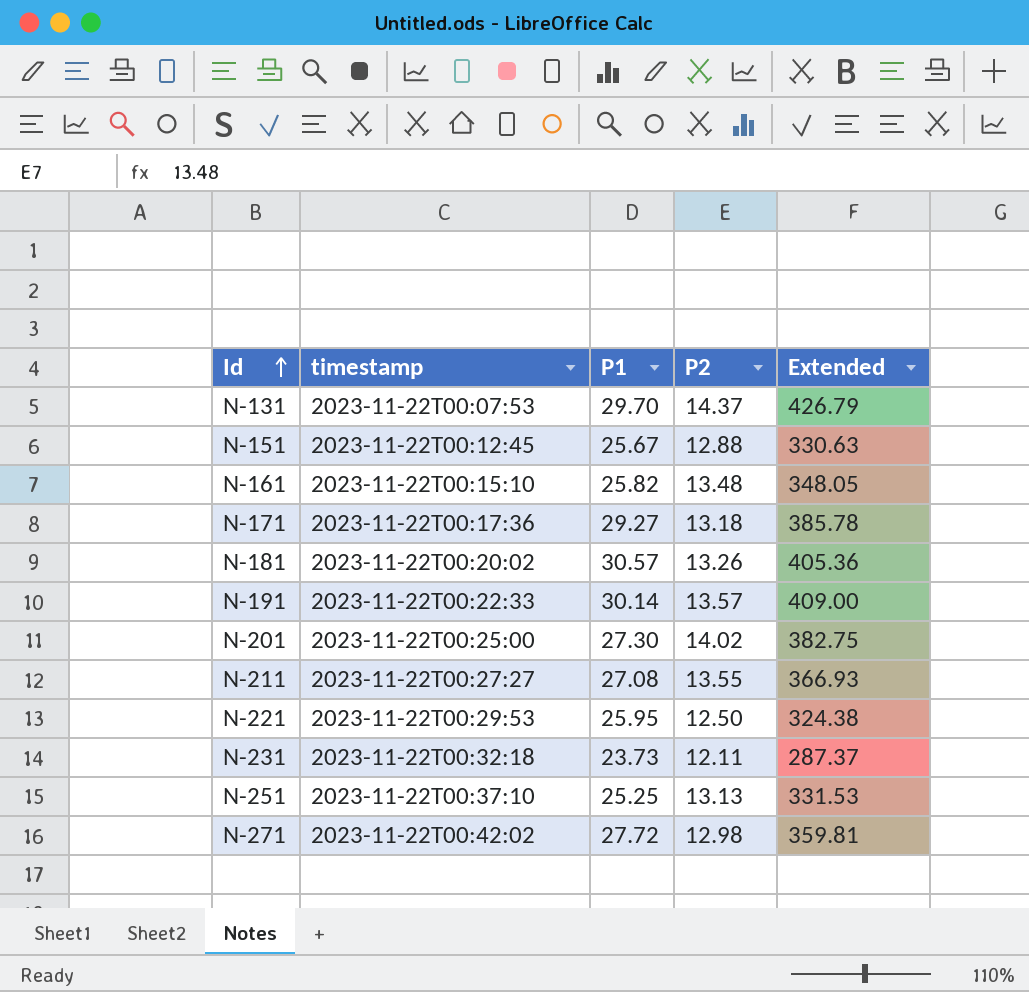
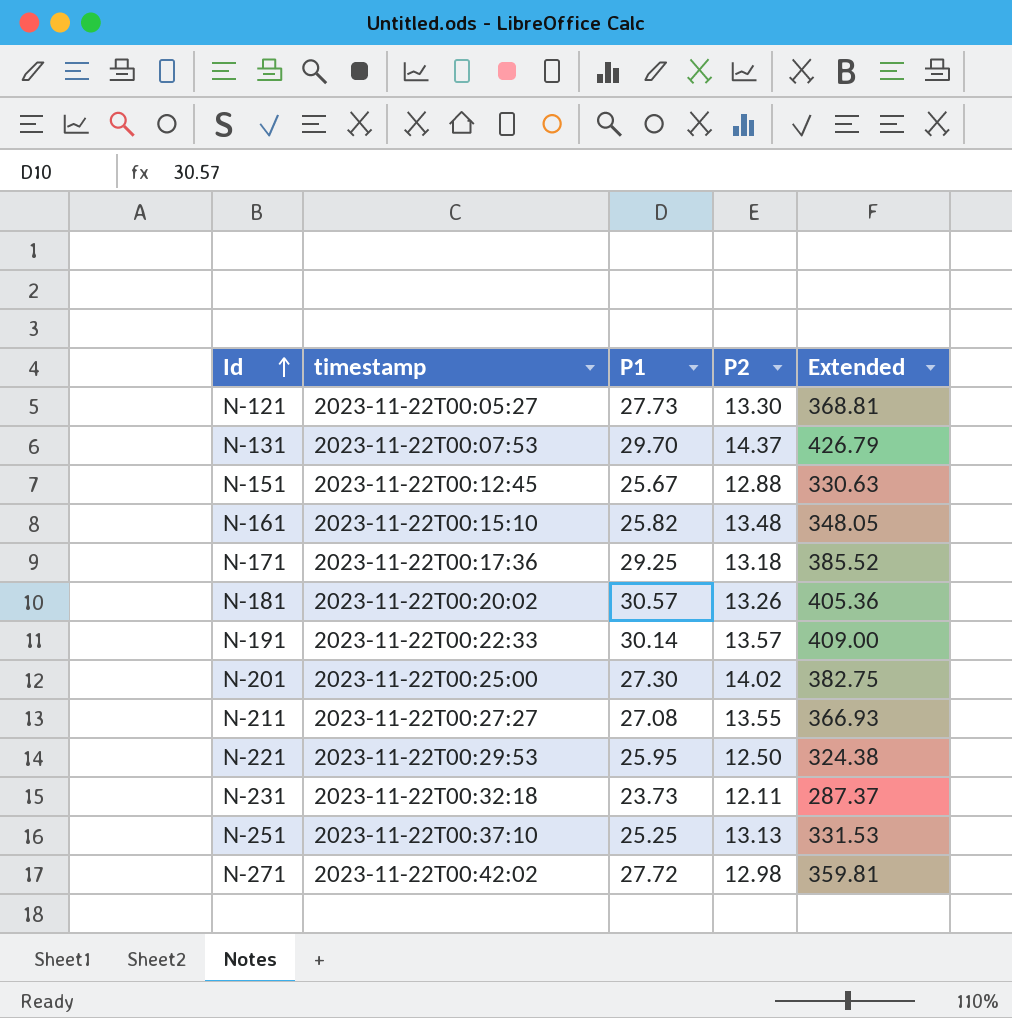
row N-121: none -> 2023-11-22T00:05:27 | 27.73 | 13.30 | 368.81
N-171 | P1: 29.27 -> 29.25
N-171 | Extended: 385.78 -> 385.52

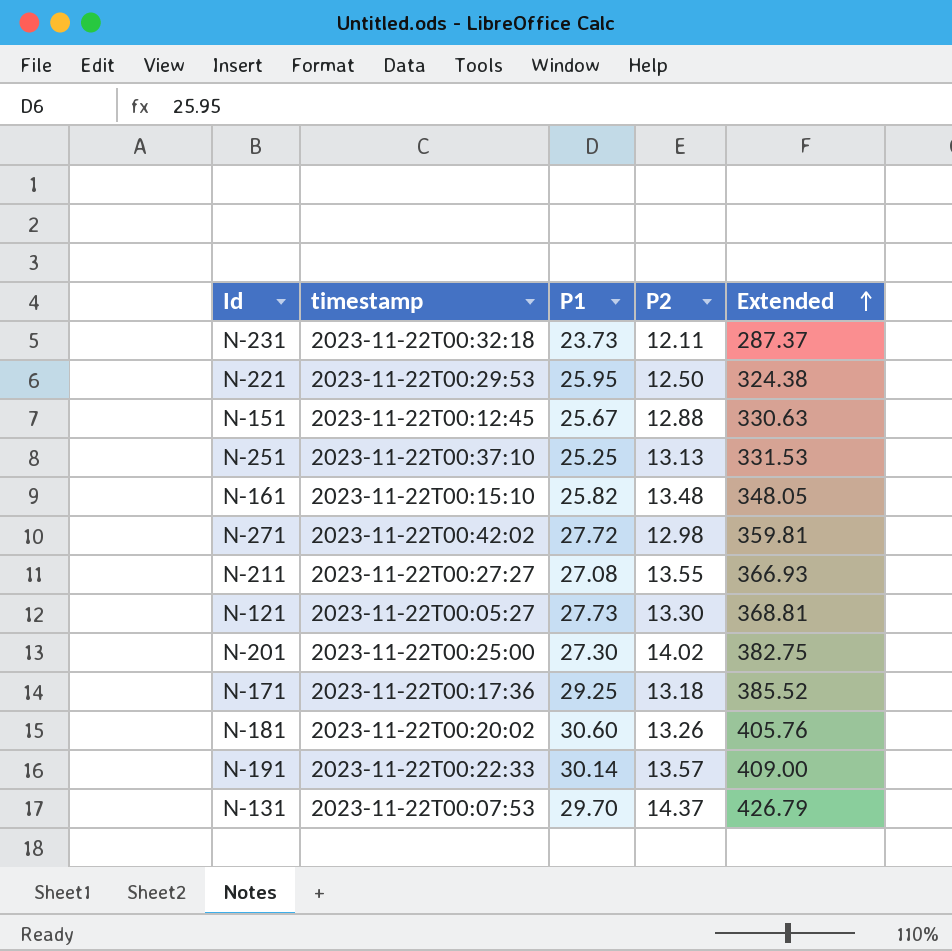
row order: Id ascending -> Extended ascending
N-181 | P1: 30.57 -> 30.60
N-181 | Extended: 405.36 -> 405.76

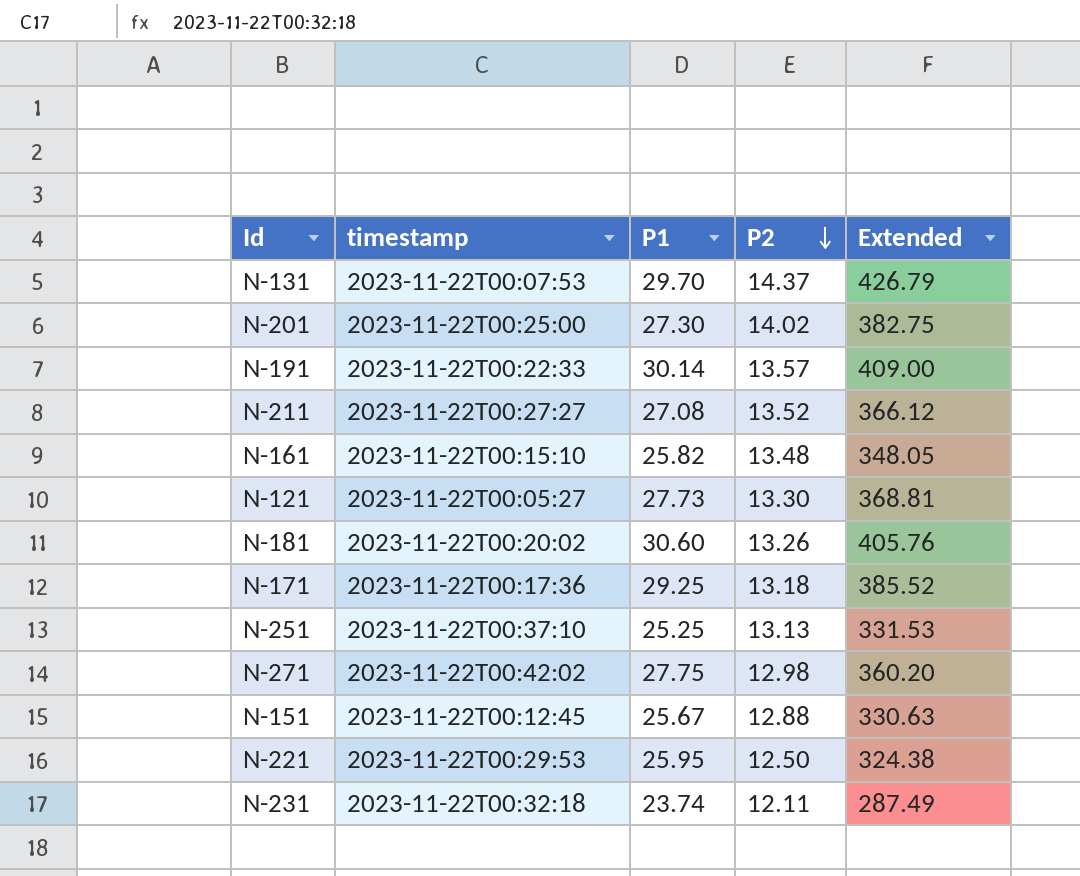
row order: Extended ascending -> P2 descending
N-211 | P2: 13.55 -> 13.52
N-211 | Extended: 366.93 -> 366.12
N-271 | P1: 27.72 -> 27.75
N-271 | Extended: 359.81 -> 360.20
N-231 | P1: 23.73 -> 23.74
N-231 | Extended: 287.37 -> 287.49

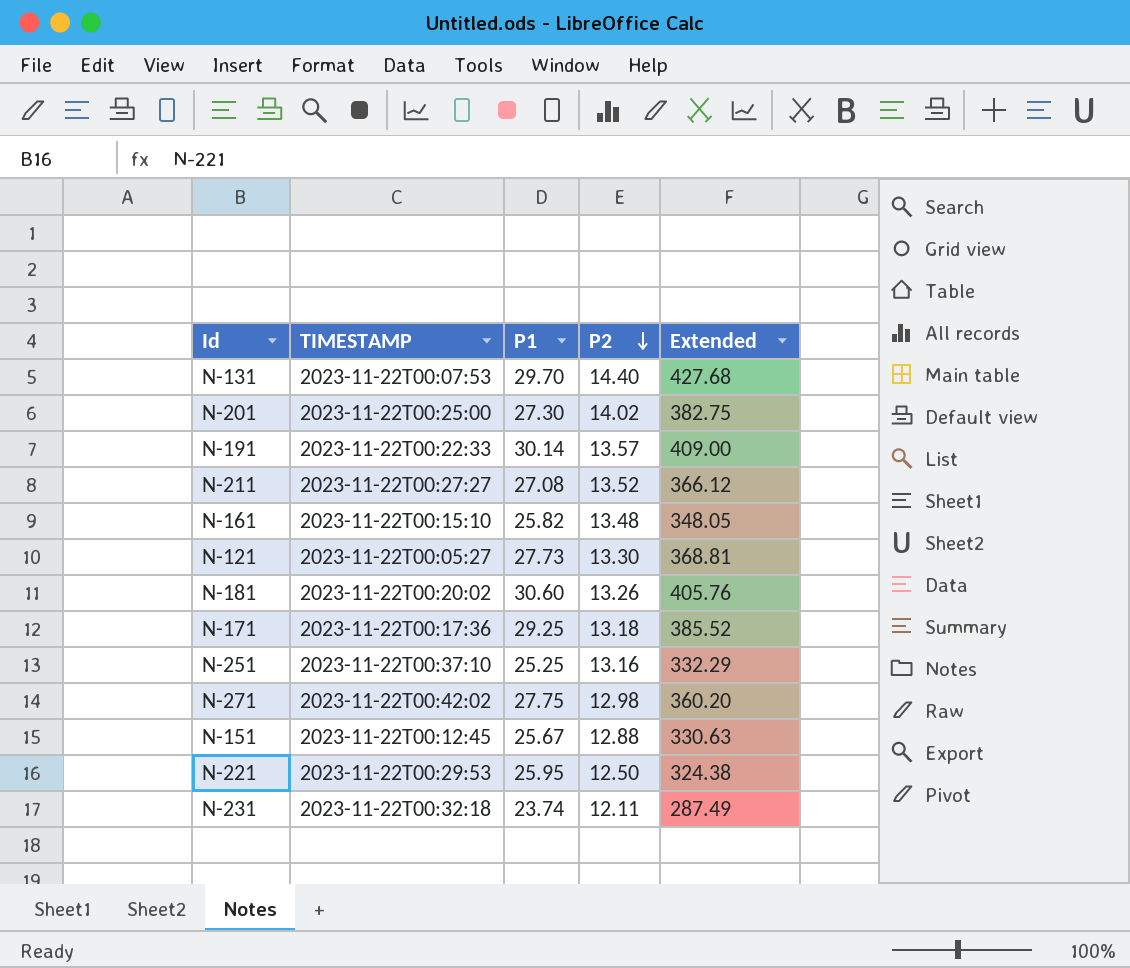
column name: timestamp -> TIMESTAMP
N-131 | P2: 14.37 -> 14.40
N-131 | Extended: 426.79 -> 427.68
N-251 | P2: 13.13 -> 13.16
N-251 | Extended: 331.53 -> 332.29

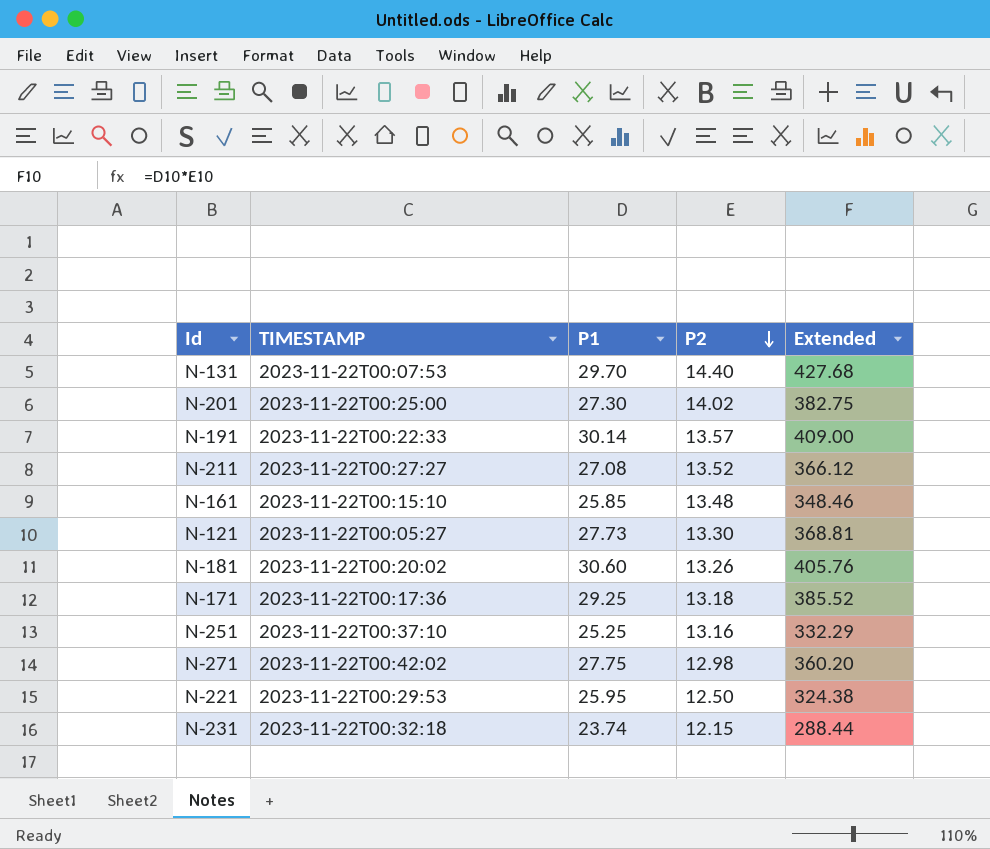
row N-151: 2023-11-22T00:12:45 | 25.67 | 12.88 | 330.63 -> none
N-161 | P1: 25.82 -> 25.85
N-161 | Extended: 348.05 -> 348.46
N-231 | P2: 12.11 -> 12.15
N-231 | Extended: 287.49 -> 288.44

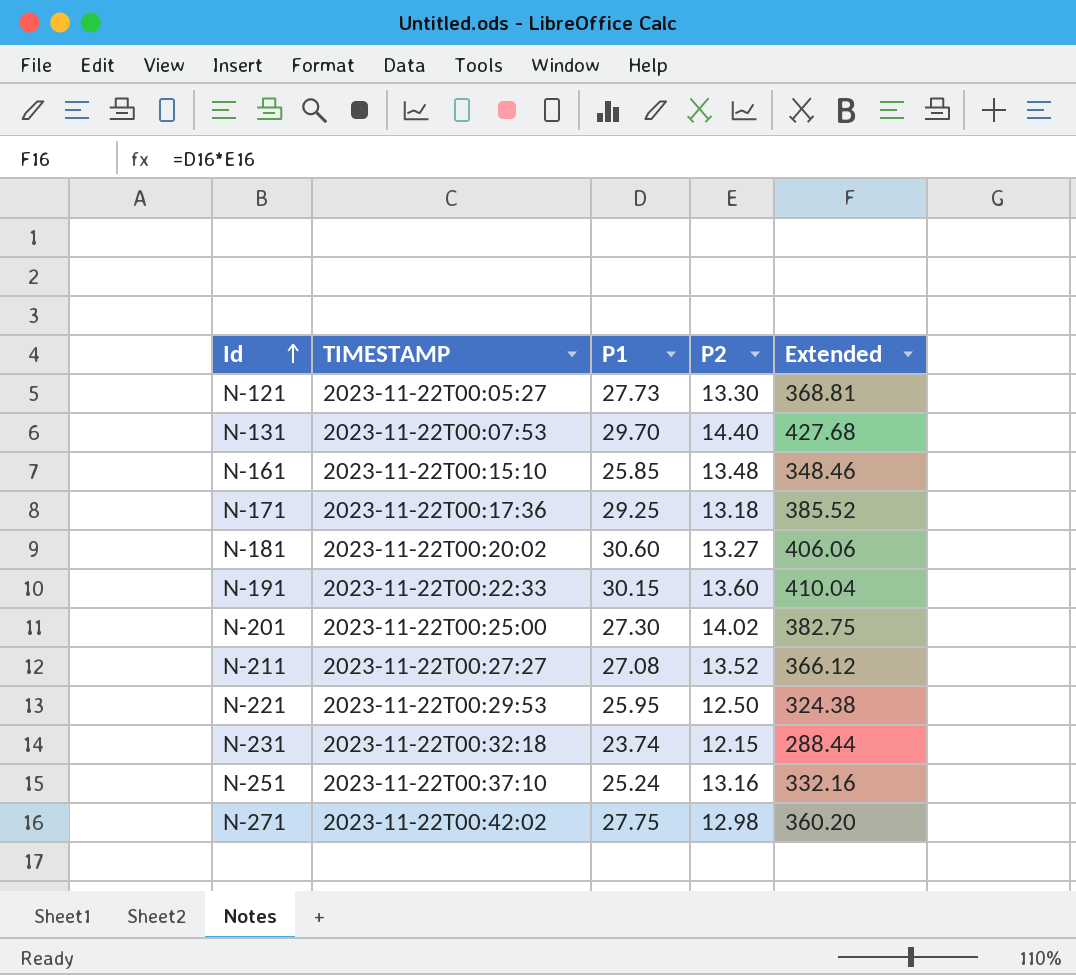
row order: P2 descending -> Id ascending
N-181 | P2: 13.26 -> 13.27
N-181 | Extended: 405.76 -> 406.06
N-191 | P1: 30.14 -> 30.15
N-191 | P2: 13.57 -> 13.60
N-191 | Extended: 409.00 -> 410.04
N-251 | P1: 25.25 -> 25.24
N-251 | Extended: 332.29 -> 332.16

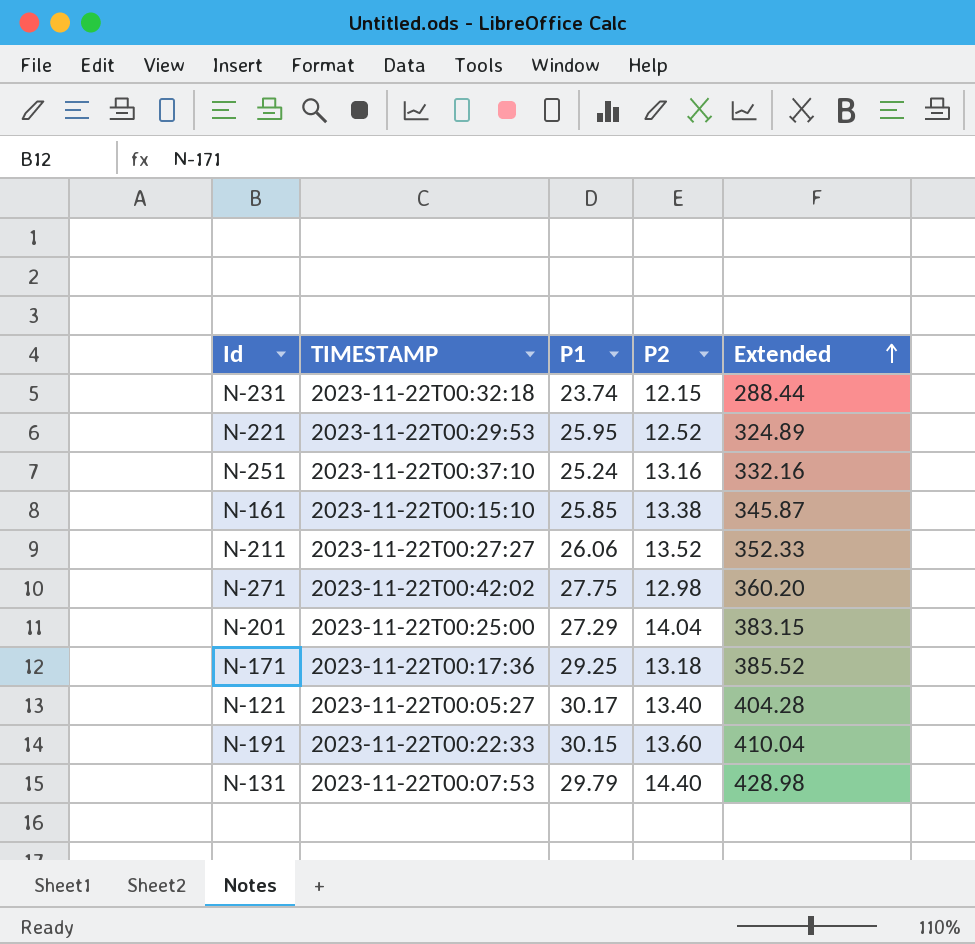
row order: Id ascending -> Extended ascending
row N-181: 2023-11-22T00:20:02 | 30.60 | 13.27 | 406.06 -> none
N-221 | P2: 12.50 -> 12.52
N-221 | Extended: 324.38 -> 324.89
N-161 | P2: 13.48 -> 13.38
N-161 | Extended: 348.46 -> 345.87
N-211 | P1: 27.08 -> 26.06
N-211 | Extended: 366.12 -> 352.33
N-201 | P1: 27.30 -> 27.29
N-201 | P2: 14.02 -> 14.04
N-201 | Extended: 382.75 -> 383.15
N-121 | P1: 27.73 -> 30.17
N-121 | P2: 13.30 -> 13.40
N-121 | Extended: 368.81 -> 404.28
N-131 | P1: 29.70 -> 29.79
N-131 | Extended: 427.68 -> 428.98

